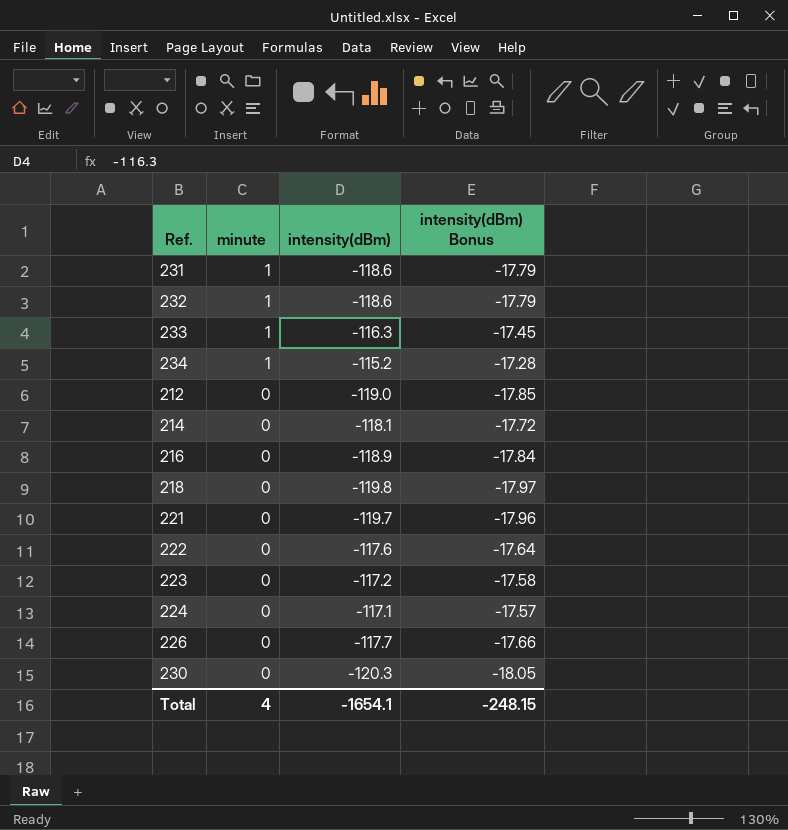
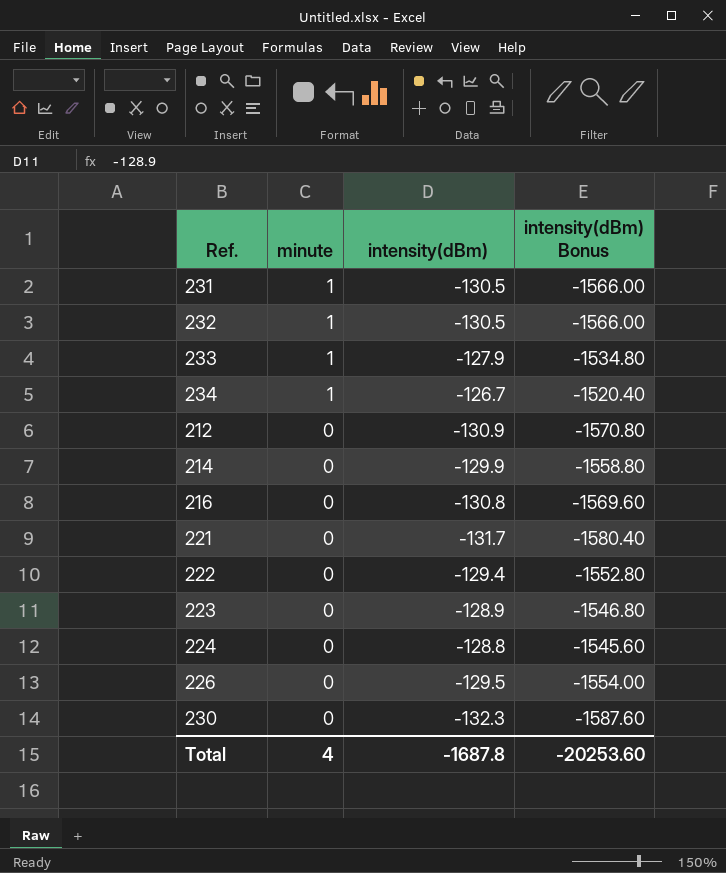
column intensity(dBm) Bonus | formula: [intensity(dBm)] * 0.15 -> [intensity(dBm)] * 12
row 218: 0 | -119.8 | -17.97 -> none
231 | intensity(dBm): -118.6 -> -130.5
232 | intensity(dBm): -118.6 -> -130.5
233 | intensity(dBm): -116.3 -> -127.9
234 | intensity(dBm): -115.2 -> -126.7
212 | intensity(dBm): -119.0 -> -130.9
214 | intensity(dBm): -118.1 -> -129.9
216 | intensity(dBm): -118.9 -> -130.8
221 | intensity(dBm): -119.7 -> -131.7
222 | intensity(dBm): -117.6 -> -129.4
223 | intensity(dBm): -117.2 -> -128.9
224 | intensity(dBm): -117.1 -> -128.8
226 | intensity(dBm): -117.7 -> -129.5
230 | intensity(dBm): -120.3 -> -132.3
Total | intensity(dBm): -1654.1 -> -1687.8
Total | intensity(dBm) Bonus: -248.15 -> -20253.60

